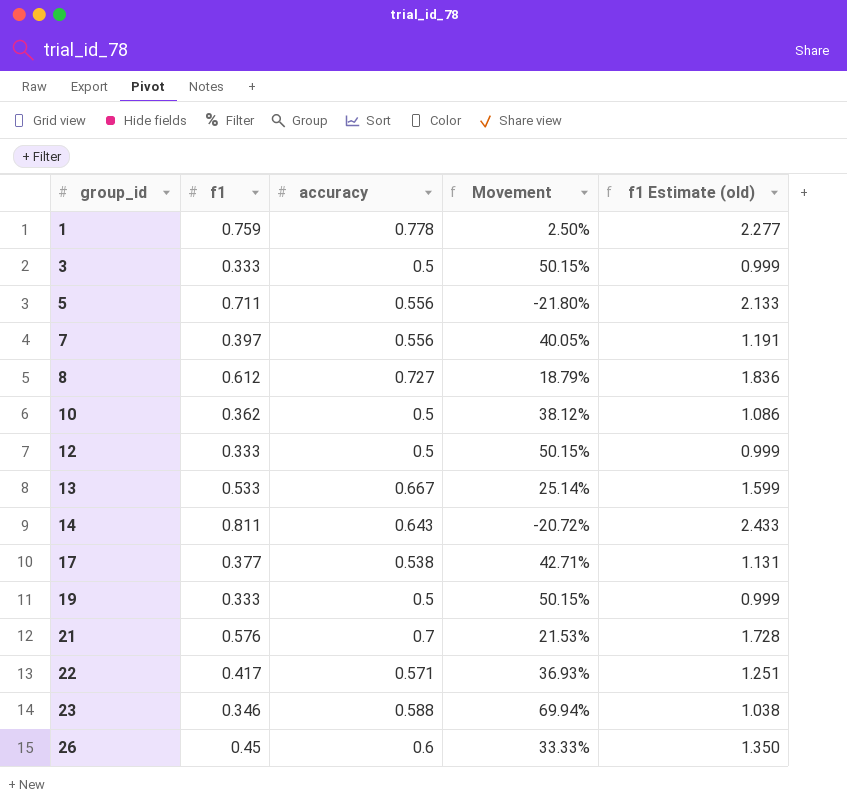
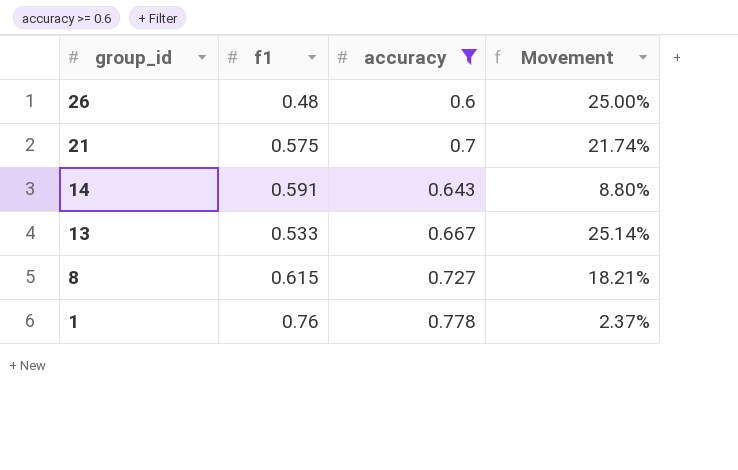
filter: none -> accuracy >= 0.6
row order: group_id ascending -> group_id descending
column f1 Estimate (old) | formula: [f1] * 3 -> none
26 | f1: 0.45 -> 0.48
26 | Movement: 33.33% -> 25.00%
21 | f1: 0.576 -> 0.575
21 | Movement: 21.53% -> 21.74%
14 | f1: 0.811 -> 0.591
14 | Movement: -20.72% -> 8.80%
8 | f1: 0.612 -> 0.615
8 | Movement: 18.79% -> 18.21%
1 | f1: 0.759 -> 0.76
1 | Movement: 2.50% -> 2.37%

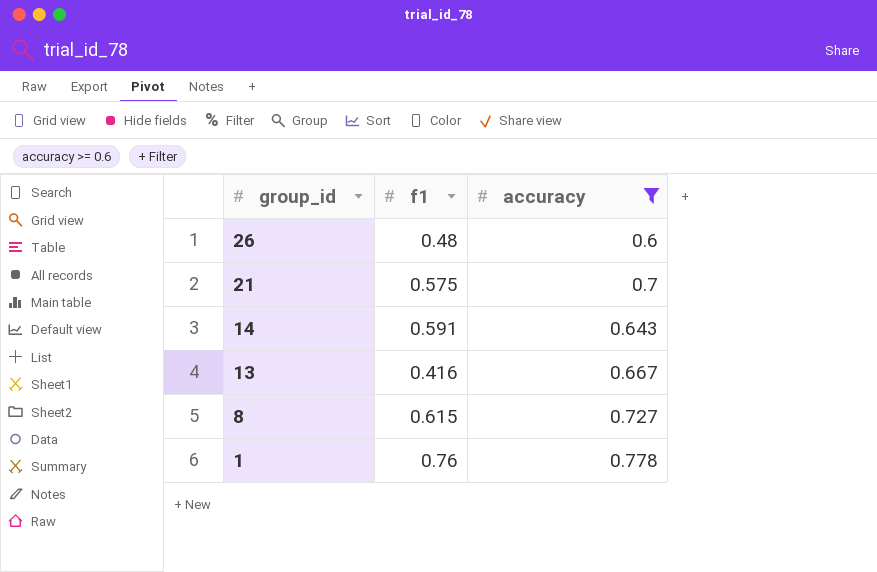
column Movement | formula: ([accuracy] - [f1]) / [f1] -> none
13 | f1: 0.533 -> 0.416

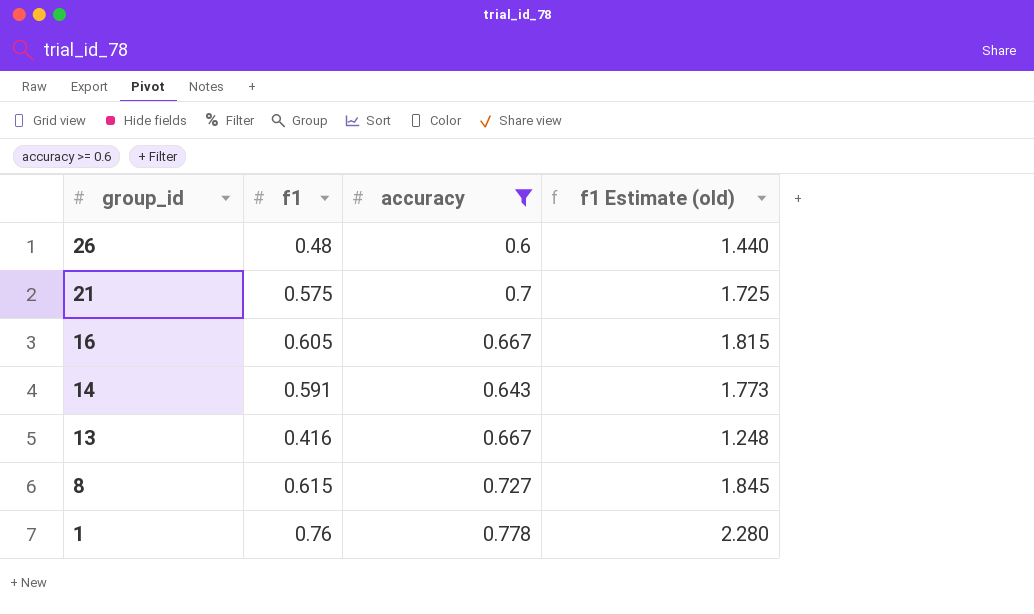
column f1 Estimate (old) | formula: none -> [f1] * 3
row 16: none -> 0.605 | 0.667 | 1.815

